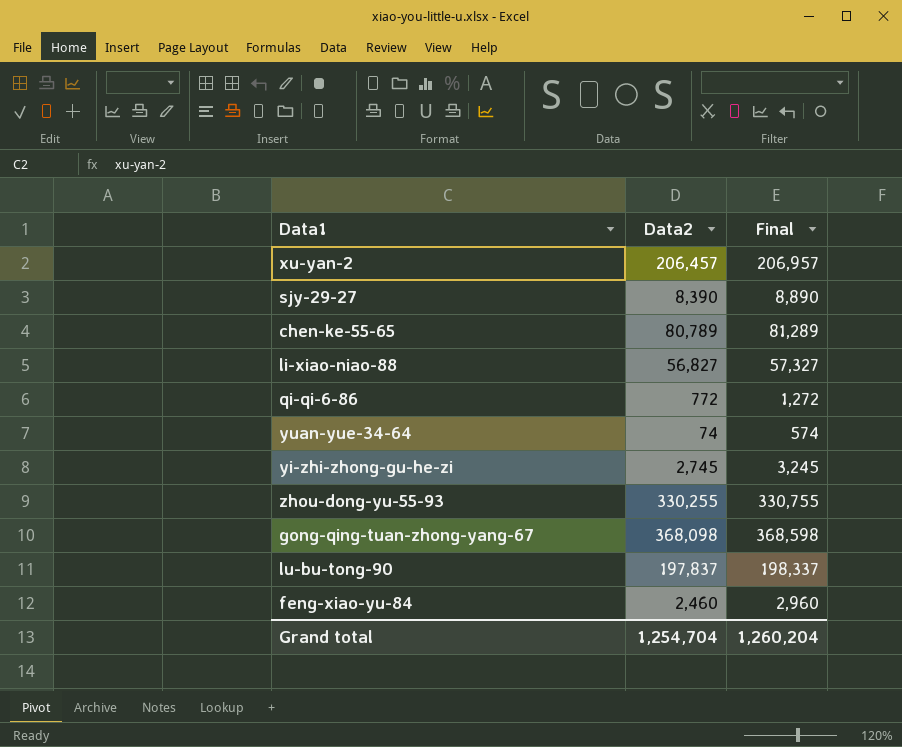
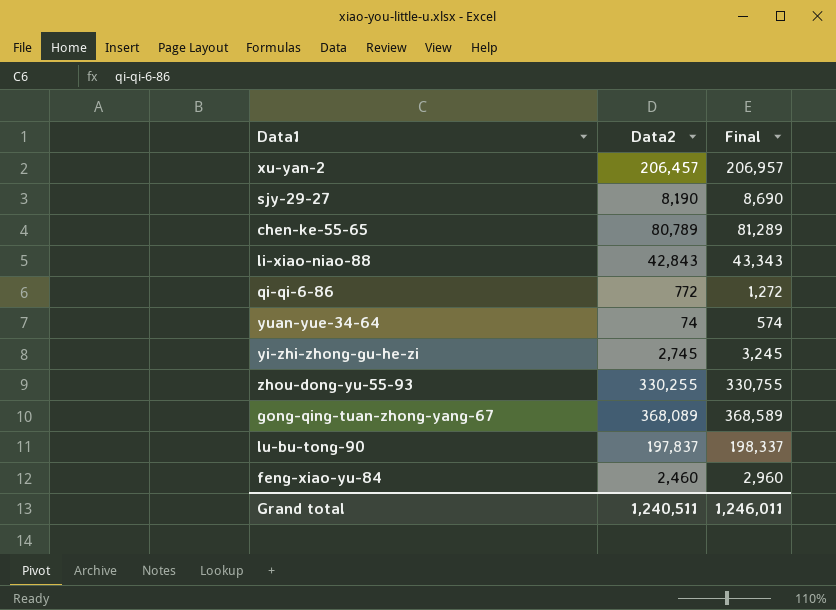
sjy-29-27 | Data2: 8,390 -> 8,190
sjy-29-27 | Final: 8,890 -> 8,690
li-xiao-niao-88 | Data2: 56,827 -> 42,843
li-xiao-niao-88 | Final: 57,327 -> 43,343
gong-qing-tuan-zhong-yang-67 | Data2: 368,098 -> 368,089
gong-qing-tuan-zhong-yang-67 | Final: 368,598 -> 368,589
Grand total | Data2: 1,254,704 -> 1,240,511
Grand total | Final: 1,260,204 -> 1,246,011

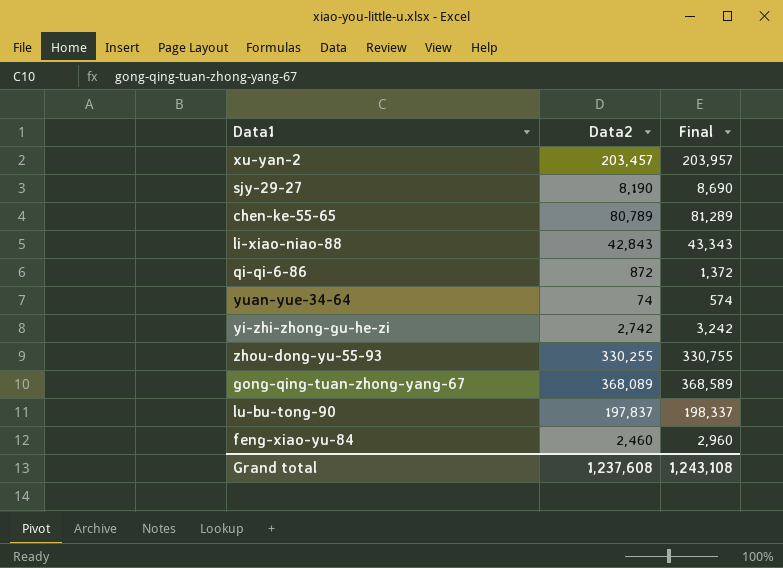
xu-yan-2 | Data2: 206,457 -> 203,457
xu-yan-2 | Final: 206,957 -> 203,957
qi-qi-6-86 | Data2: 772 -> 872
qi-qi-6-86 | Final: 1,272 -> 1,372
yi-zhi-zhong-gu-he-zi | Data2: 2,745 -> 2,742
yi-zhi-zhong-gu-he-zi | Final: 3,245 -> 3,242
Grand total | Data2: 1,240,511 -> 1,237,608
Grand total | Final: 1,246,011 -> 1,243,108

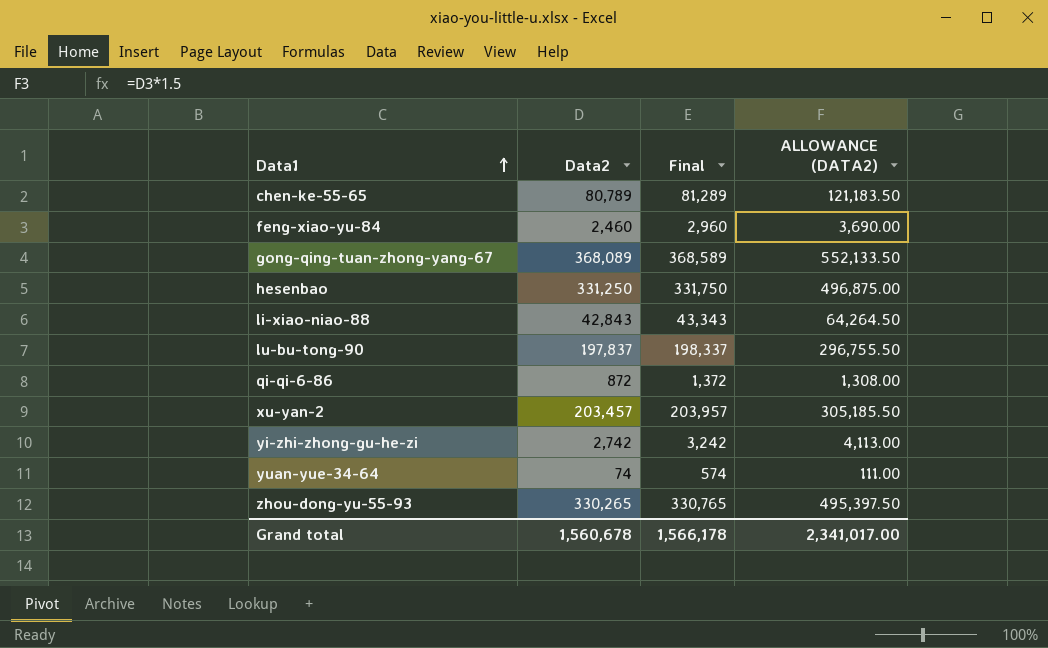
row order: none -> Data1 ascending
column ALLOWANCE (DATA2) | formula: none -> [Data2] * 1.5
row sjy-29-27: 8,190 | 8,690 -> none
row hesenbao: none -> 331,250 | 331,750 | 496,875.00
zhou-dong-yu-55-93 | Data2: 330,255 -> 330,265
zhou-dong-yu-55-93 | Final: 330,755 -> 330,765
Grand total | Data2: 1,237,608 -> 1,560,678
Grand total | Final: 1,243,108 -> 1,566,178

